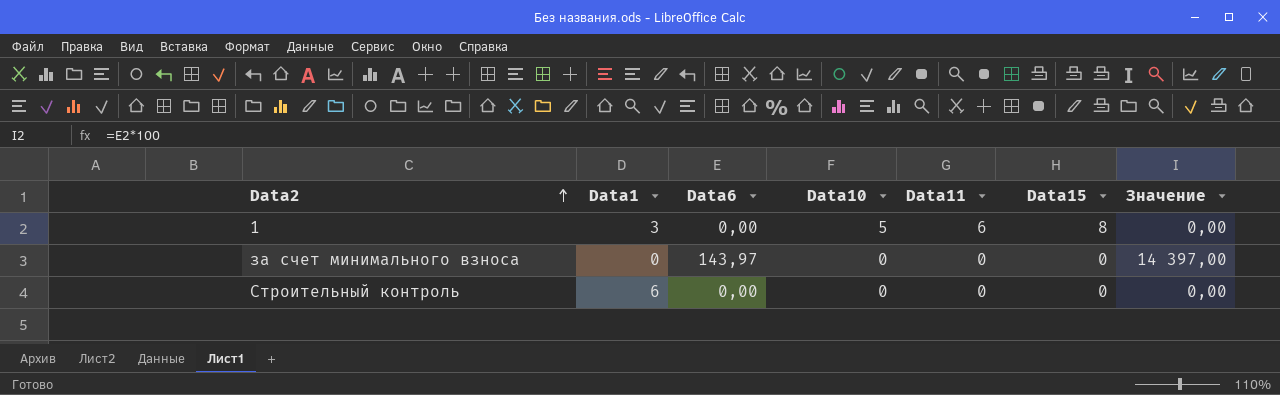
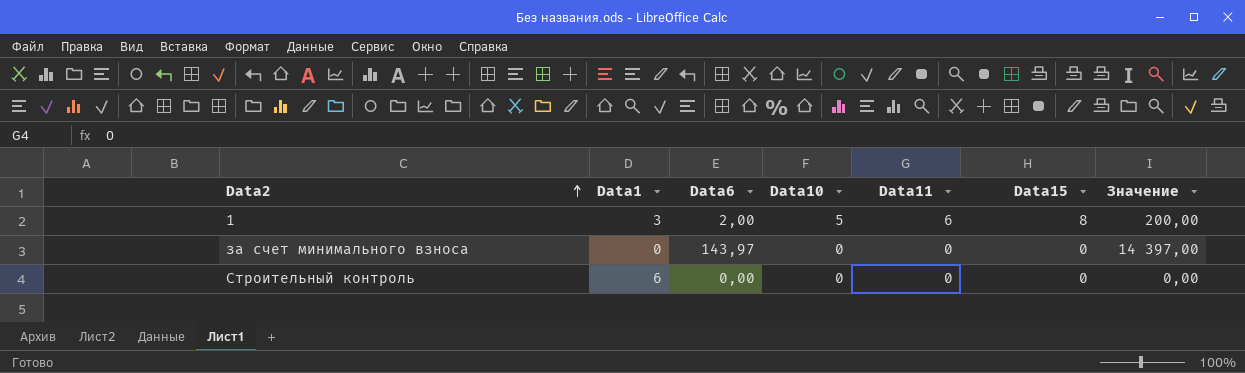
1 | Data6: 0,00 -> 2,00
1 | Значение: 0,00 -> 200,00

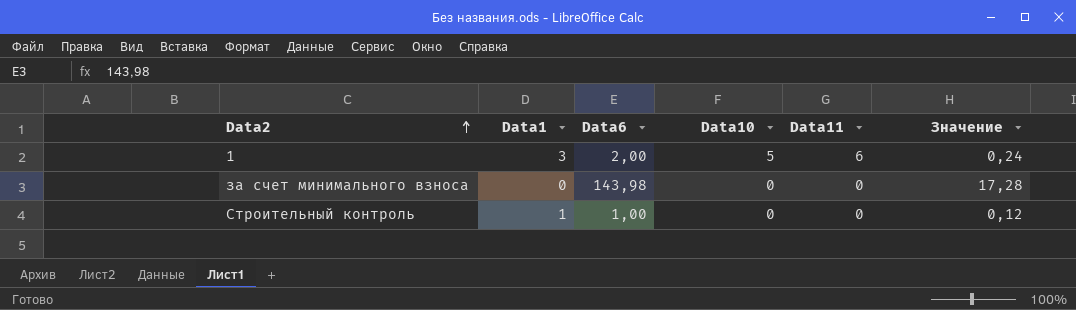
column Data15 | position: 6 -> none
column Значение | formula: [Data6] * 100 -> [Data6] * 0,12
за счет минимального взноса | Data6: 143,97 -> 143,98
Строительный контроль | Data1: 6 -> 1
Строительный контроль | Data6: 0,00 -> 1,00

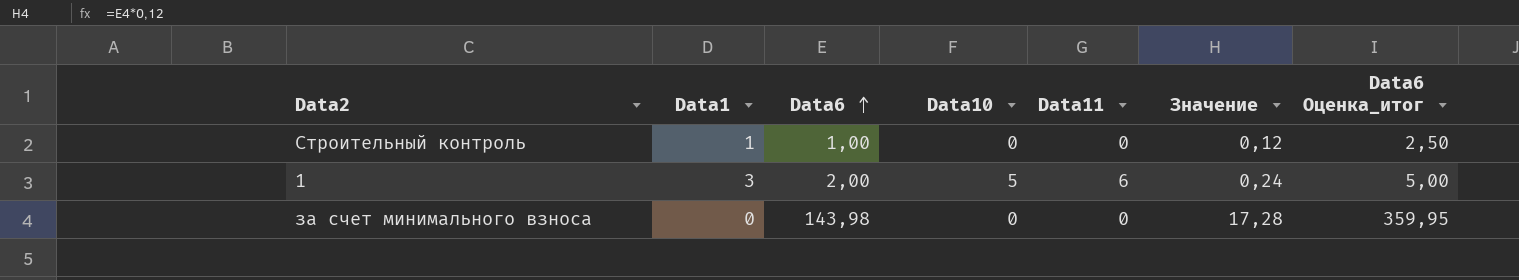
row order: Data2 ascending -> Data6 ascending
column Data6 Оценка_итог | formula: none -> [Data6] * 2,5

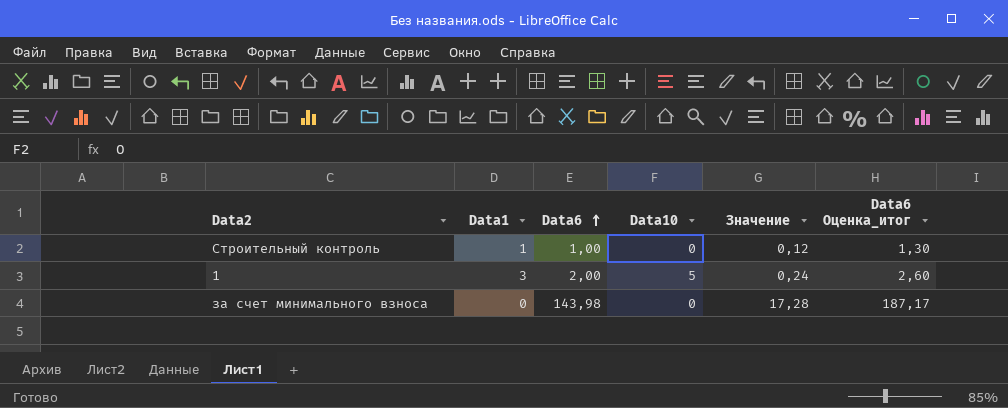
column Data11 | position: 5 -> none
column Data6 Оценка_итог | formula: [Data6] * 2,5 -> [Data6] * 1,3

